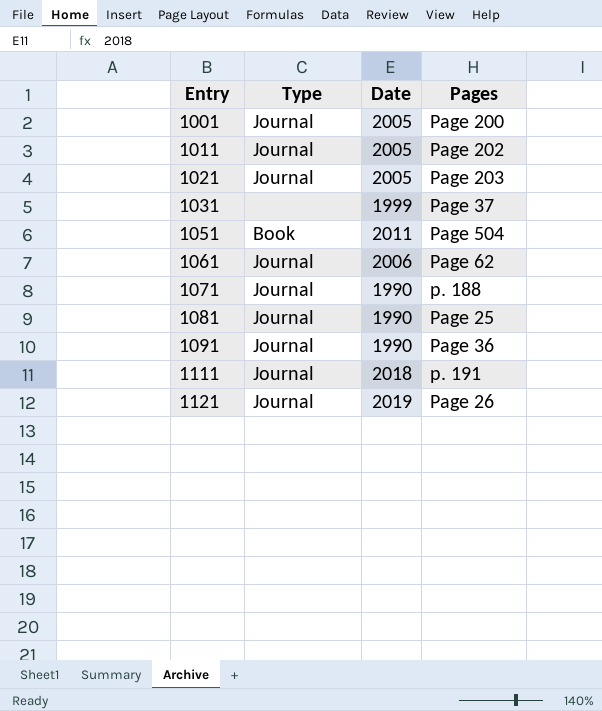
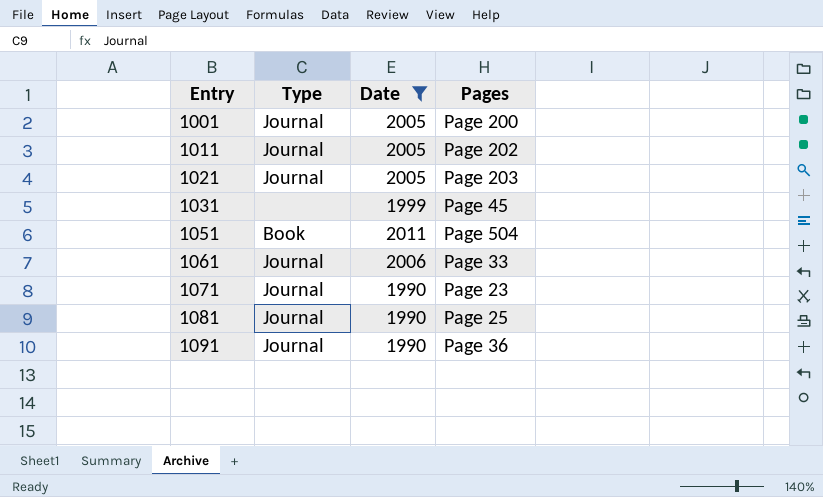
filter: none -> Date <= 2011
1031 | Pages: Page 37 -> Page 45
1061 | Pages: Page 62 -> Page 33
1071 | Pages: p. 188 -> Page 23

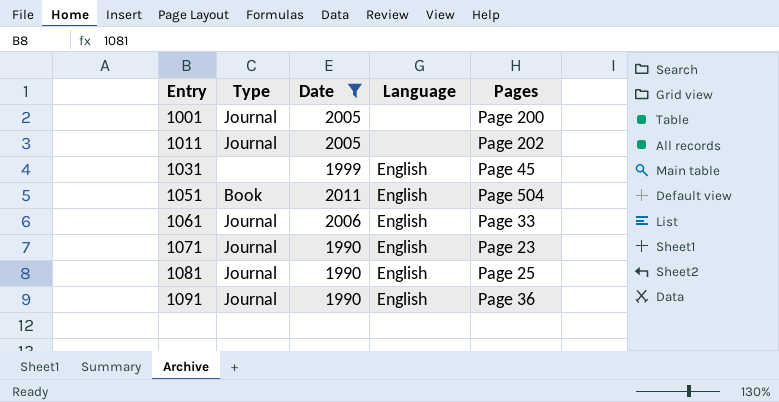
column Language | position: none -> 4
row 1021: Journal | 2005 | Page 203 -> none

